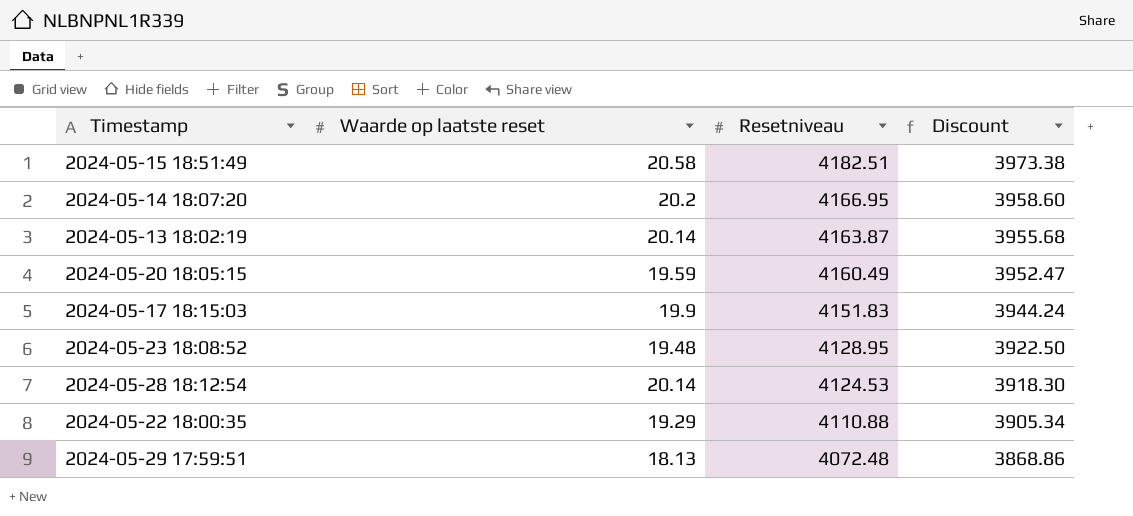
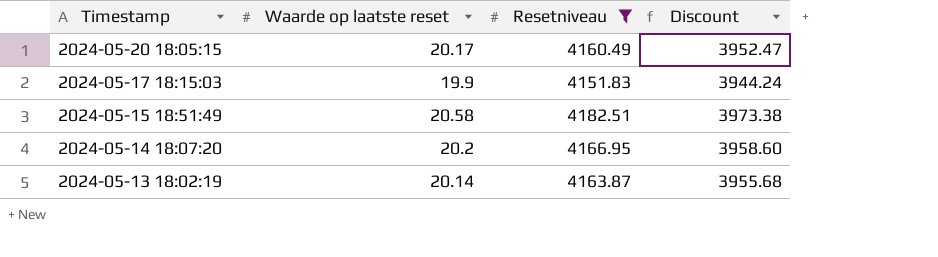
filter: none -> Resetniveau >= 4151.83
row order: Resetniveau descending -> Timestamp descending
2024-05-20 18:05:15 | Waarde op laatste reset: 19.59 -> 20.17

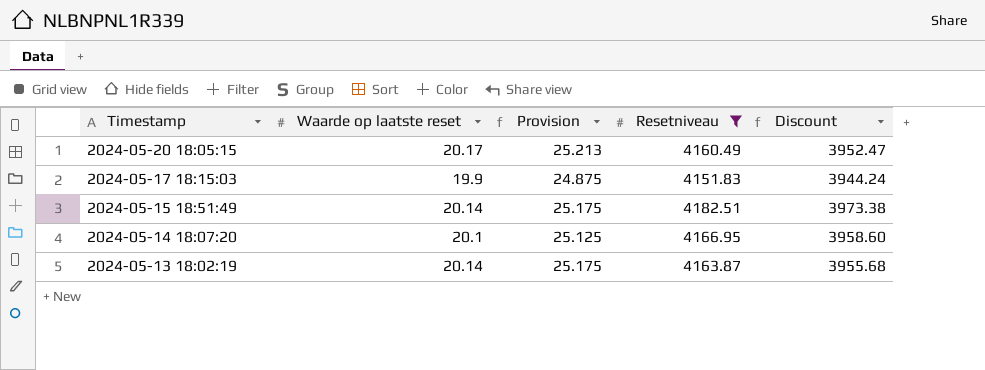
column Provision | formula: none -> [Waarde op laatste reset] * 1.25
2024-05-15 18:51:49 | Waarde op laatste reset: 20.58 -> 20.14
2024-05-14 18:07:20 | Waarde op laatste reset: 20.2 -> 20.1

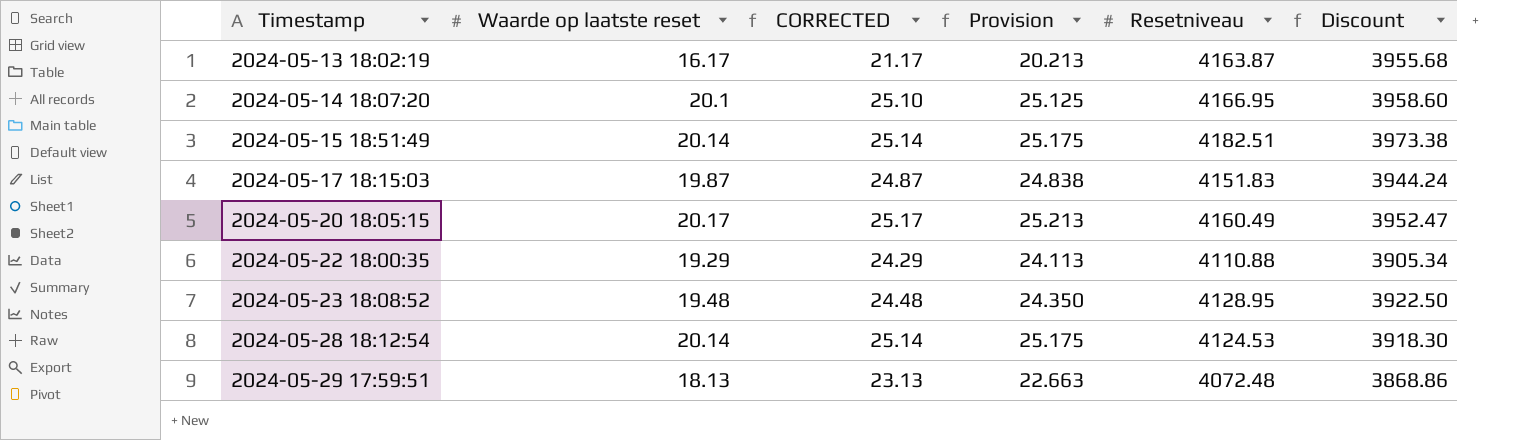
filter: Resetniveau >= 4151.83 -> none
row order: Timestamp descending -> Timestamp ascending
column CORRECTED | formula: none -> [Waarde op laatste reset] + 5
2024-05-13 18:02:19 | Waarde op laatste reset: 20.14 -> 16.17
2024-05-13 18:02:19 | Provision: 25.175 -> 20.213
2024-05-17 18:15:03 | Waarde op laatste reset: 19.9 -> 19.87
2024-05-17 18:15:03 | Provision: 24.875 -> 24.838

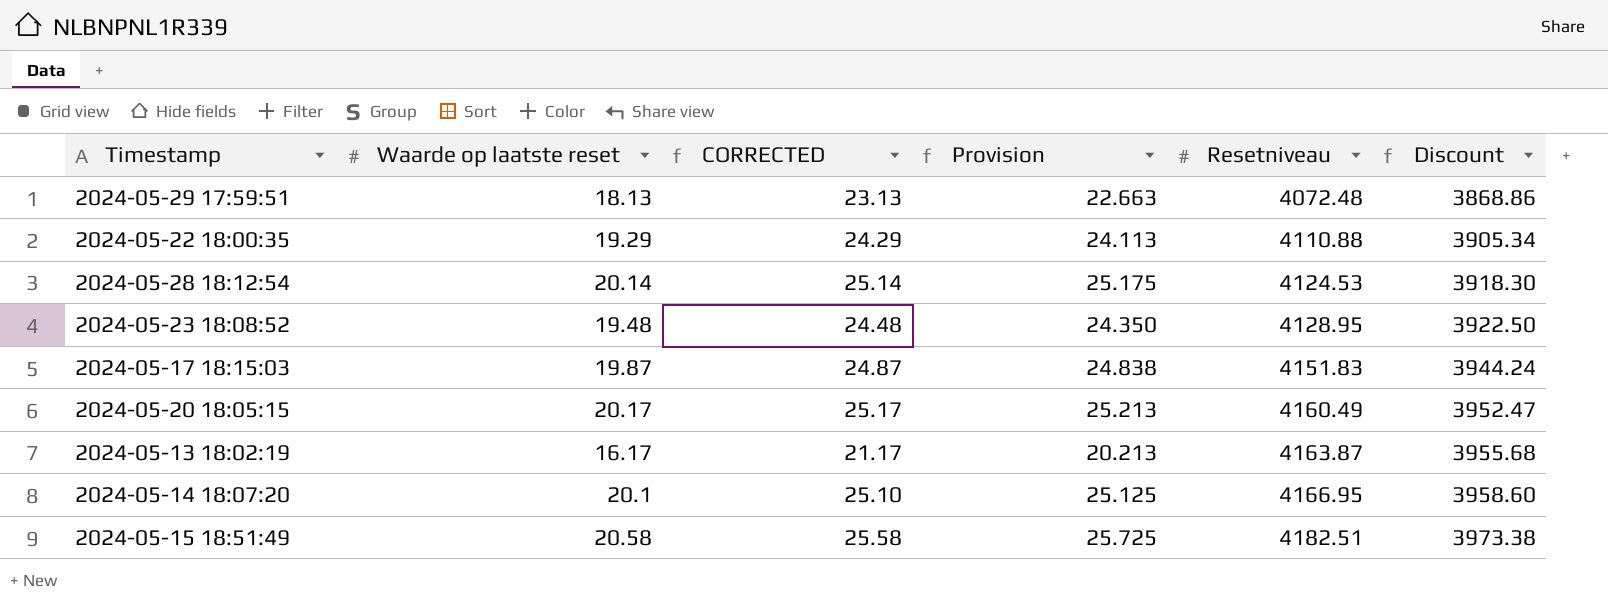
row order: Timestamp ascending -> Resetniveau ascending
2024-05-15 18:51:49 | Waarde op laatste reset: 20.14 -> 20.58
2024-05-15 18:51:49 | CORRECTED: 25.14 -> 25.58
2024-05-15 18:51:49 | Provision: 25.175 -> 25.725

